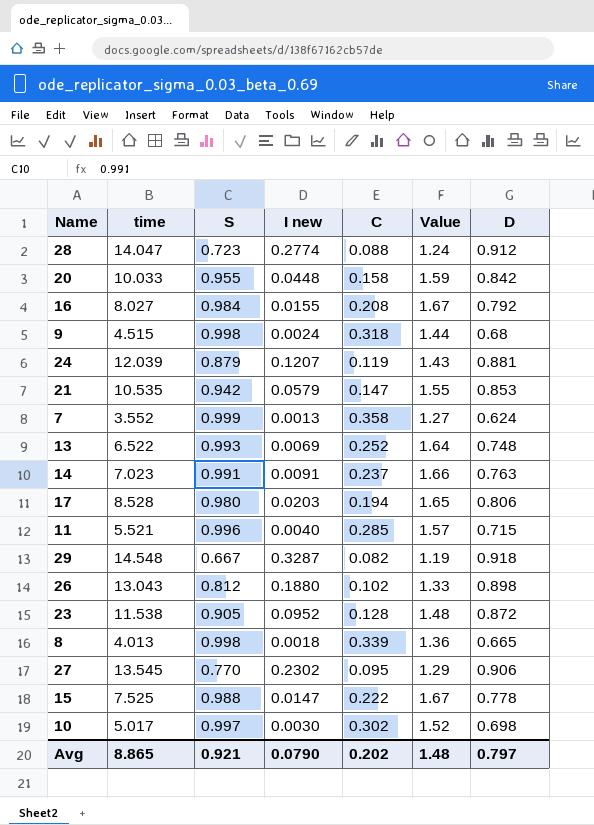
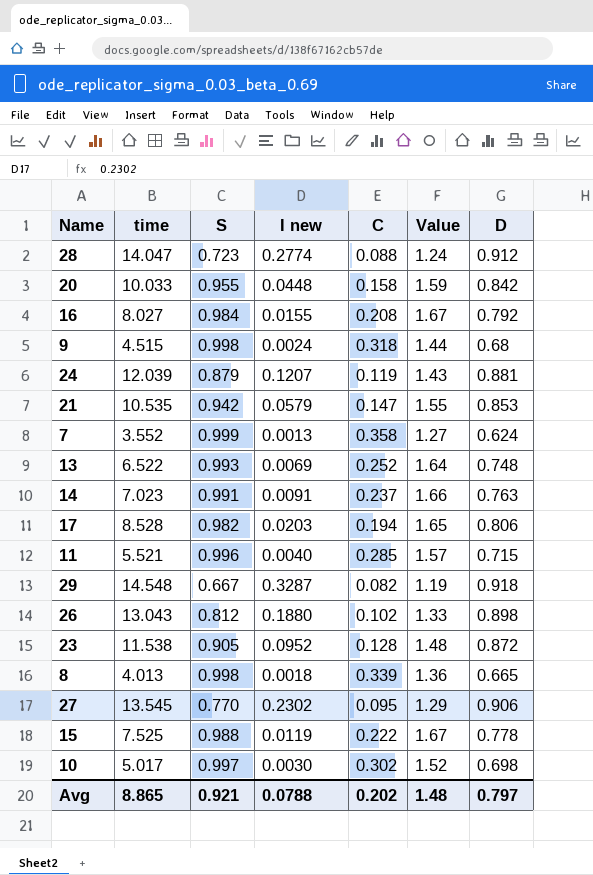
17 | S: 0.980 -> 0.982
15 | I new: 0.0147 -> 0.0119
Avg | I new: 0.0790 -> 0.0788

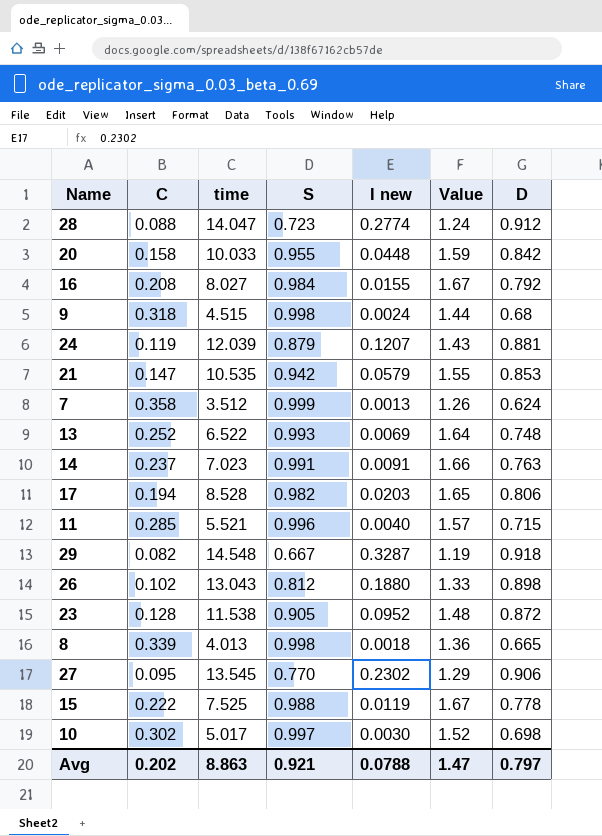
column C | position: 5 -> 2
7 | time: 3.552 -> 3.512
7 | Value: 1.27 -> 1.26
Avg | time: 8.865 -> 8.863
Avg | Value: 1.48 -> 1.47

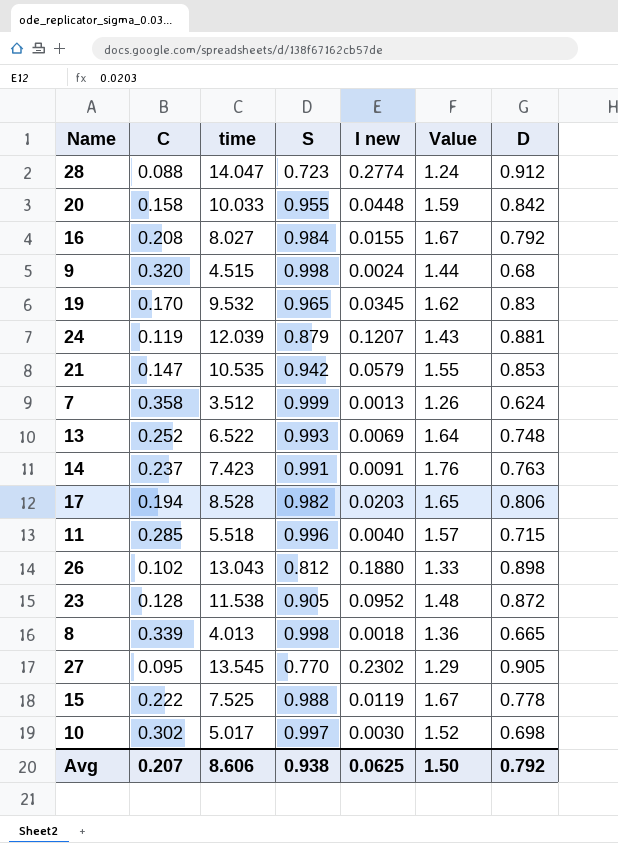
row 29: 0.082 | 14.548 | 0.667 | 0.3287 | 1.19 | 0.918 -> none
9 | C: 0.318 -> 0.320
row 19: none -> 0.170 | 9.532 | 0.965 | 0.0345 | 1.62 | 0.83
14 | time: 7.023 -> 7.423
14 | Value: 1.66 -> 1.76
11 | time: 5.521 -> 5.518
27 | D: 0.906 -> 0.905
Avg | C: 0.202 -> 0.207
Avg | time: 8.863 -> 8.606
Avg | S: 0.921 -> 0.938
Avg | I new: 0.0788 -> 0.0625
Avg | Value: 1.47 -> 1.50
Avg | D: 0.797 -> 0.792

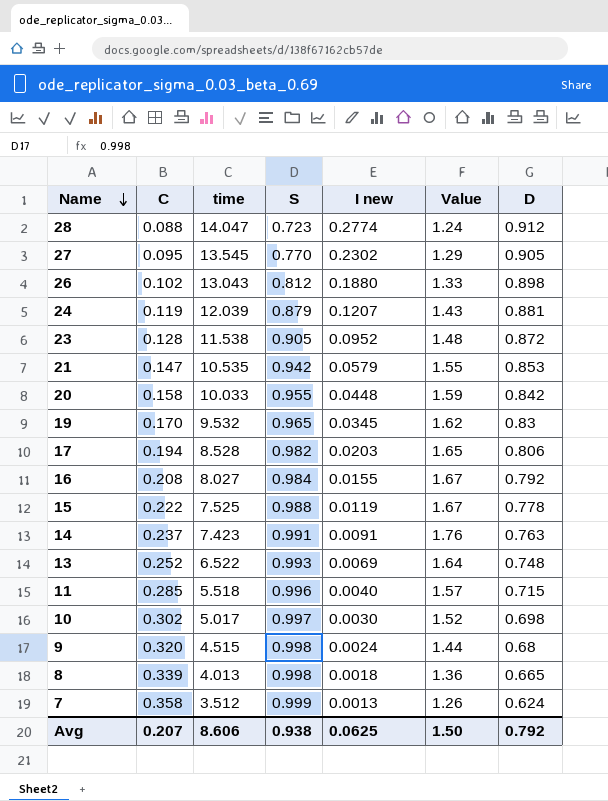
row order: none -> Name descending

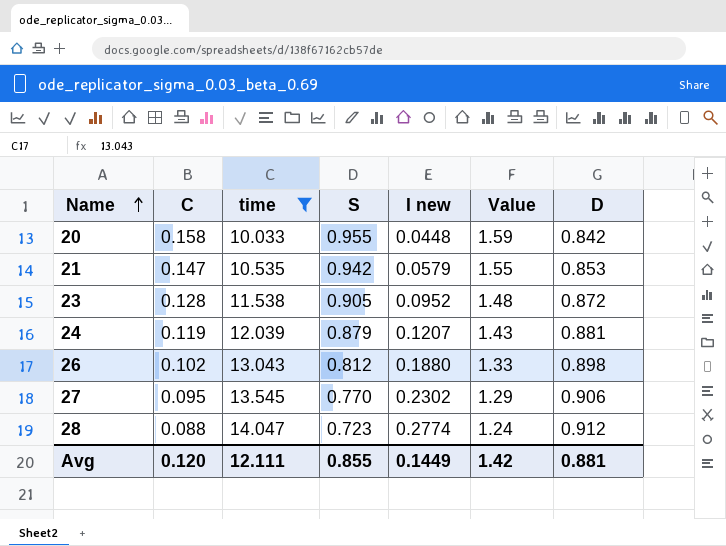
filter: none -> time >= 10.033
row order: Name descending -> Name ascending
27 | D: 0.905 -> 0.906
Avg | C: 0.207 -> 0.120
Avg | time: 8.606 -> 12.111
Avg | S: 0.938 -> 0.855
Avg | I new: 0.0625 -> 0.1449
Avg | Value: 1.50 -> 1.42
Avg | D: 0.792 -> 0.881

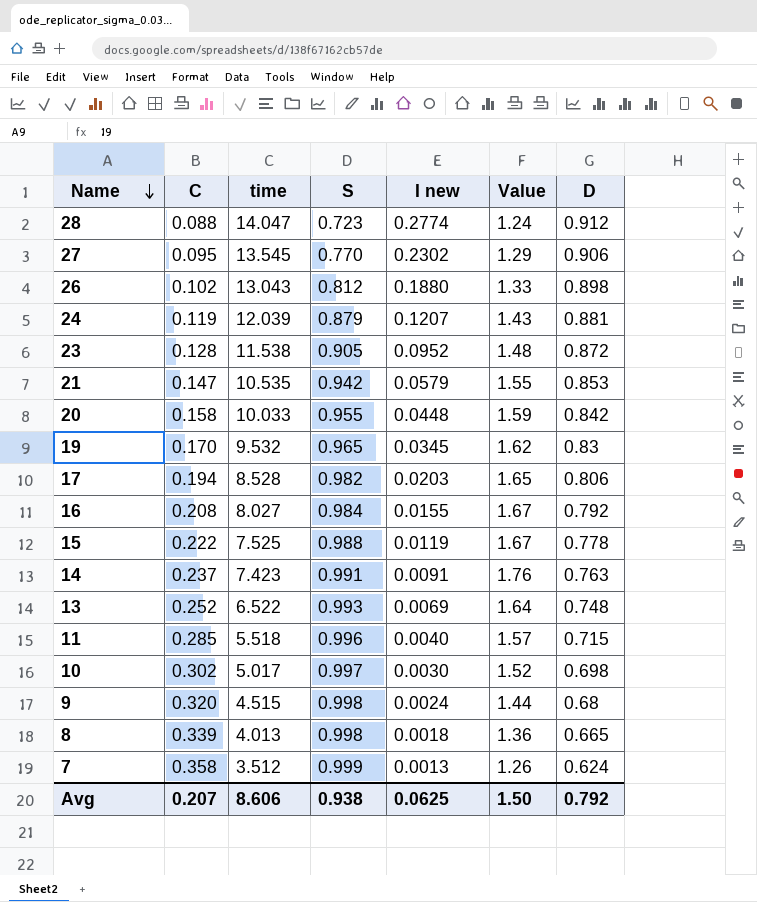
filter: time >= 10.033 -> none
row order: Name ascending -> Name descending
Avg | C: 0.120 -> 0.207
Avg | time: 12.111 -> 8.606
Avg | S: 0.855 -> 0.938
Avg | I new: 0.1449 -> 0.0625
Avg | Value: 1.42 -> 1.50
Avg | D: 0.881 -> 0.792

